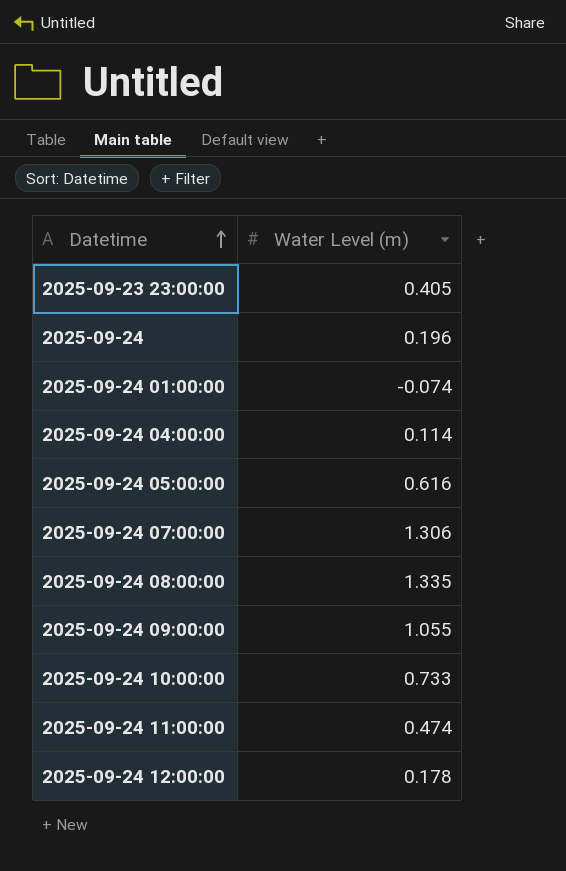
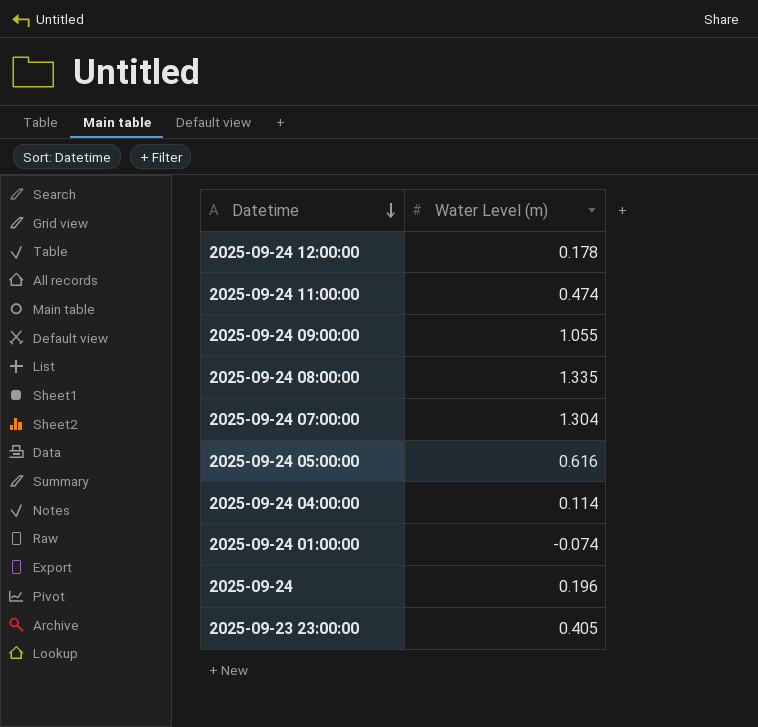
row order: Datetime ascending -> Datetime descending
row 2025-09-24 10:00:00: 0.733 -> none
2025-09-24 07:00:00 | Water Level (m): 1.306 -> 1.304

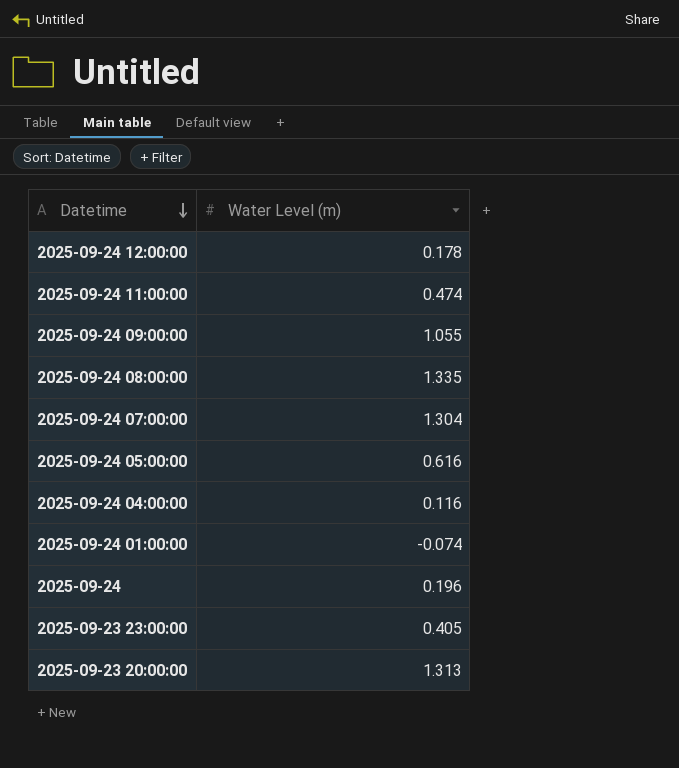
2025-09-24 04:00:00 | Water Level (m): 0.114 -> 0.116
row 2025-09-23 20:00:00: none -> 1.313

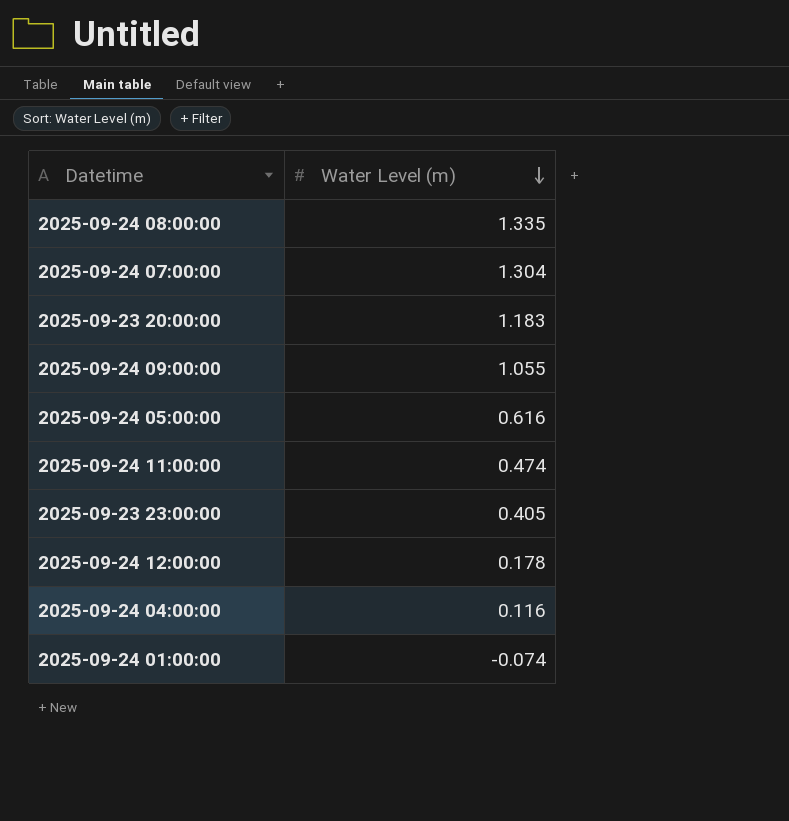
row order: Datetime descending -> Water Level (m) descending
row 2025-09-24: 0.196 -> none
2025-09-23 20:00:00 | Water Level (m): 1.313 -> 1.183

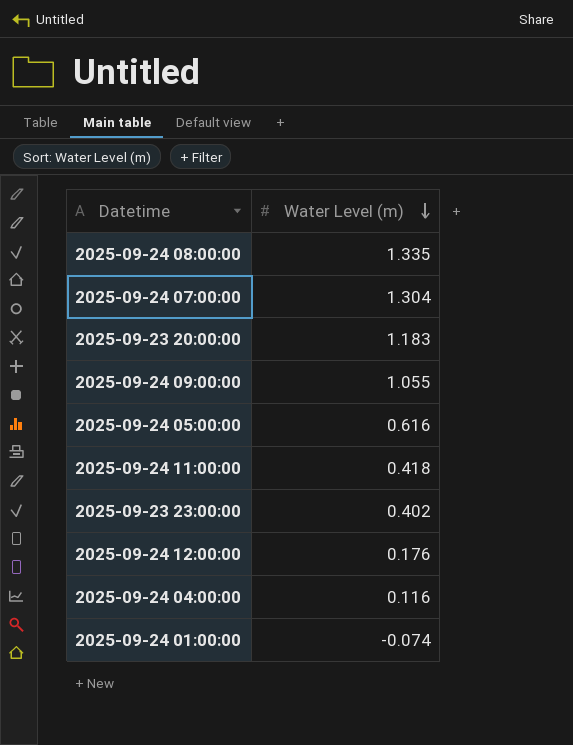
2025-09-24 11:00:00 | Water Level (m): 0.474 -> 0.418
2025-09-23 23:00:00 | Water Level (m): 0.405 -> 0.402
2025-09-24 12:00:00 | Water Level (m): 0.178 -> 0.176

